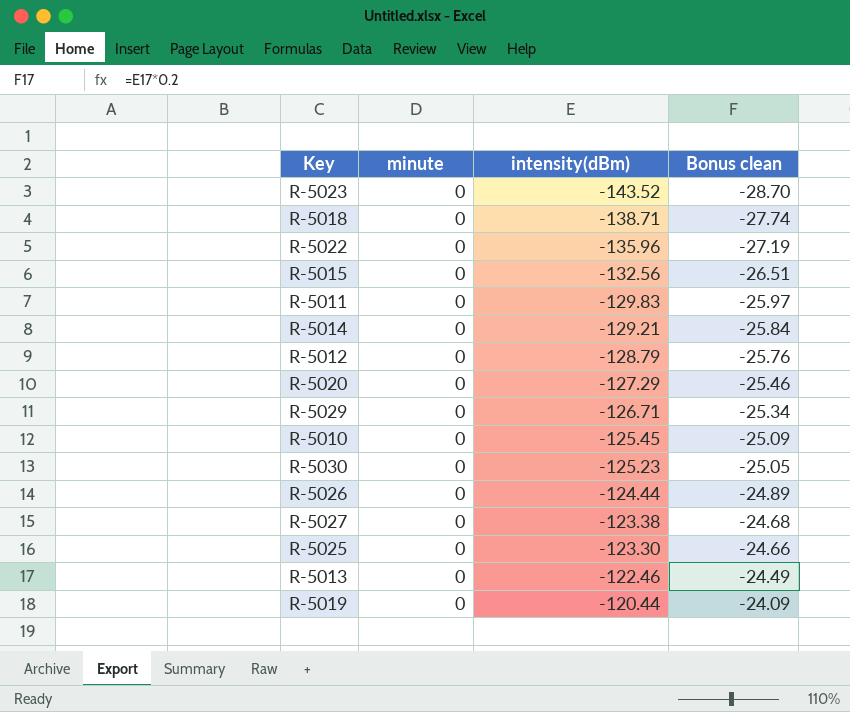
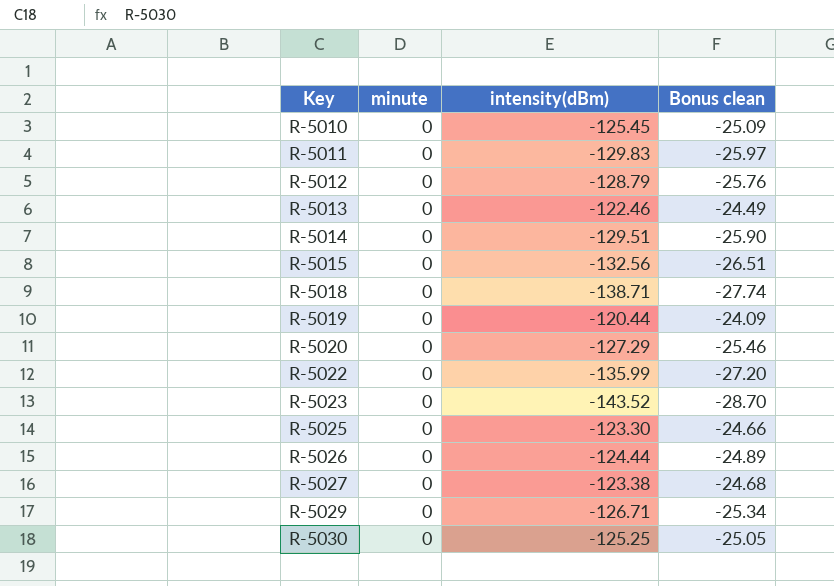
row order: intensity(dBm) ascending -> Key ascending
R-5014 | intensity(dBm): -129.21 -> -129.51
R-5014 | Bonus clean: -25.84 -> -25.90
R-5022 | intensity(dBm): -135.96 -> -135.99
R-5022 | Bonus clean: -27.19 -> -27.20
R-5030 | intensity(dBm): -125.23 -> -125.25

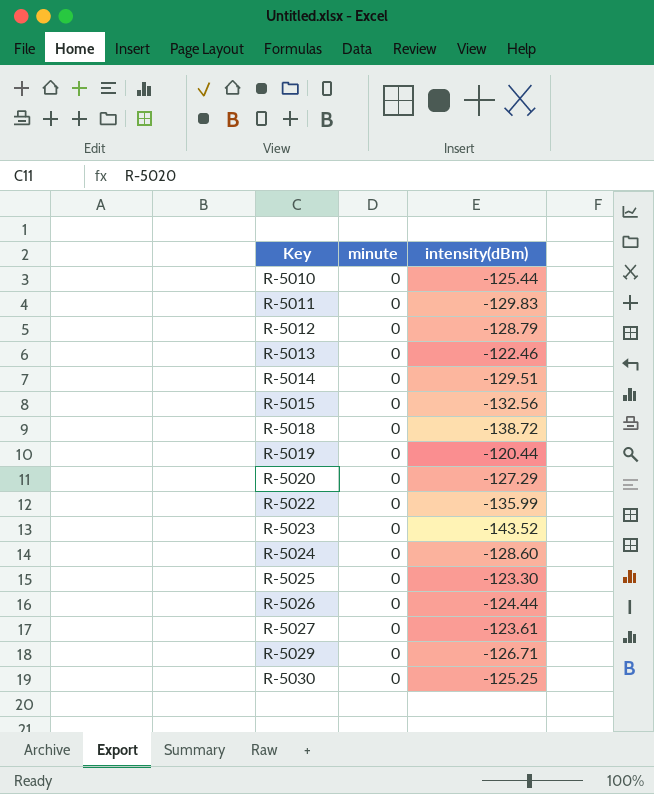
column Bonus clean | formula: [intensity(dBm)] * 0.2 -> none
R-5010 | intensity(dBm): -125.45 -> -125.44
R-5018 | intensity(dBm): -138.71 -> -138.72
row R-5024: none -> 0 | -128.60
R-5027 | intensity(dBm): -123.38 -> -123.61

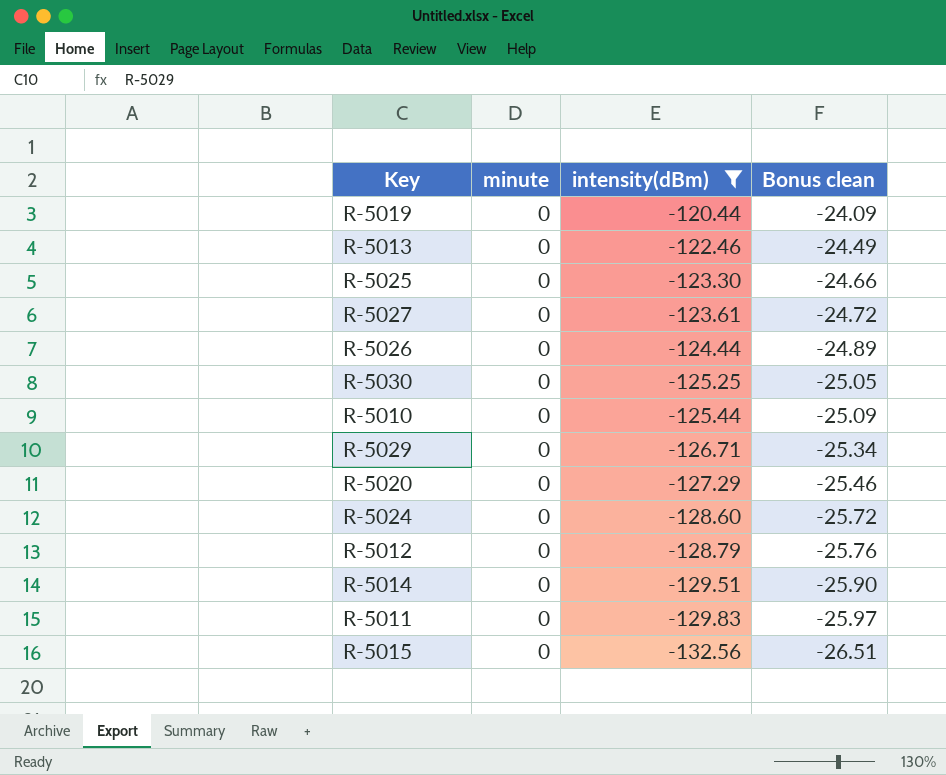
filter: none -> intensity(dBm) >= -132.56
row order: Key ascending -> intensity(dBm) descending
column Bonus clean | formula: none -> [intensity(dBm)] * 0.2

